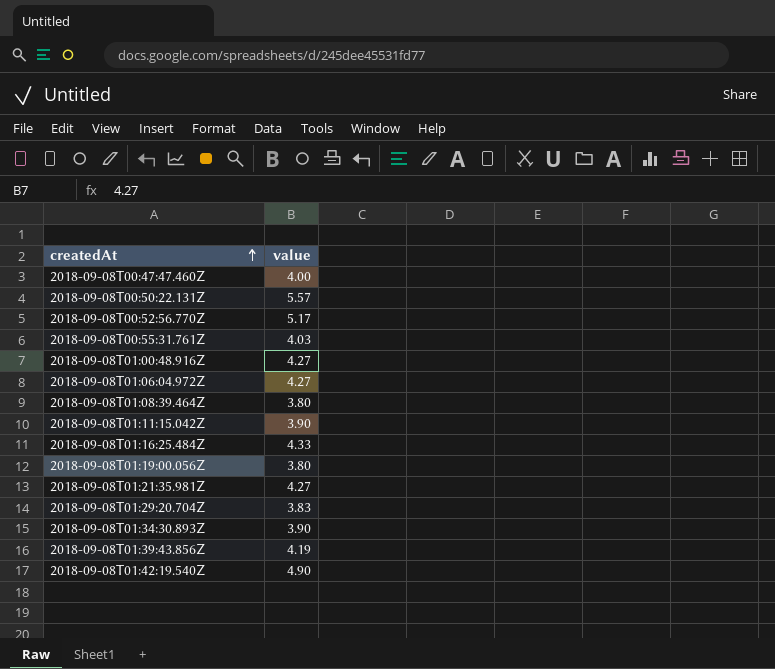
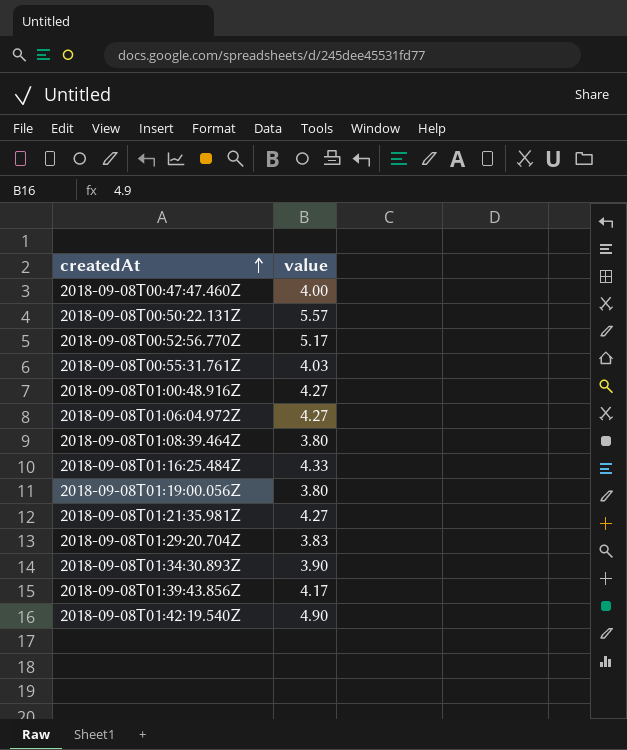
row 2018-09-08T01:11:15.042Z: 3.90 -> none
2018-09-08T01:39:43.856Z | value: 4.19 -> 4.17

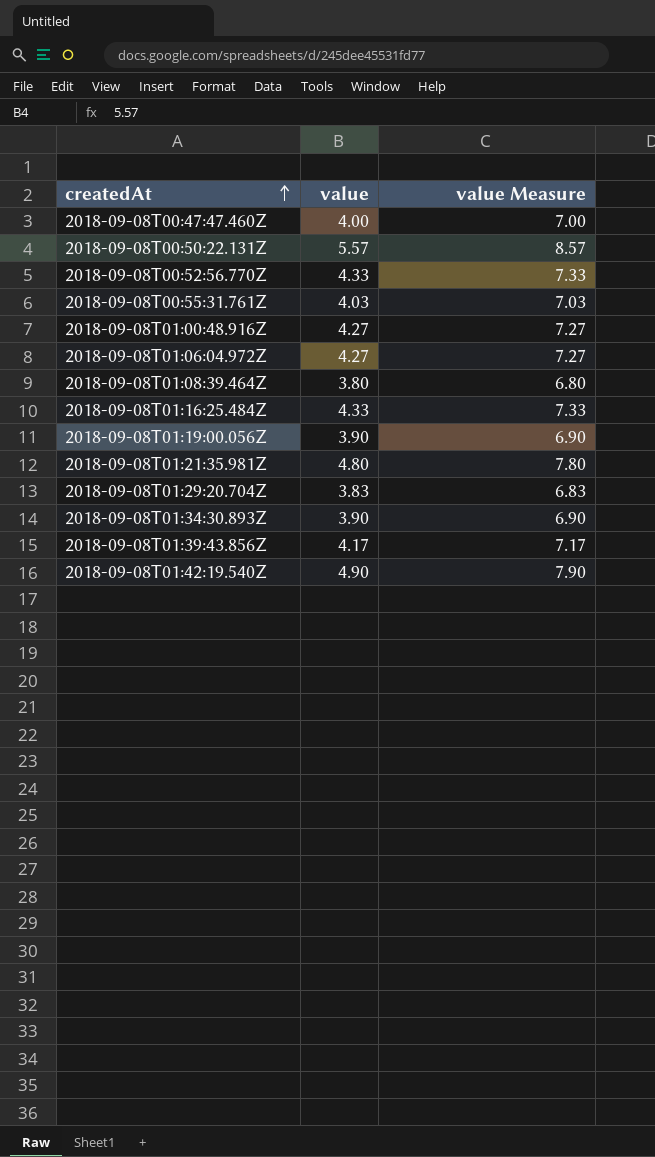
column value Measure | formula: none -> [value] + 3
2018-09-08T00:52:56.770Z | value: 5.17 -> 4.33
2018-09-08T01:19:00.056Z | value: 3.80 -> 3.90
2018-09-08T01:21:35.981Z | value: 4.27 -> 4.80

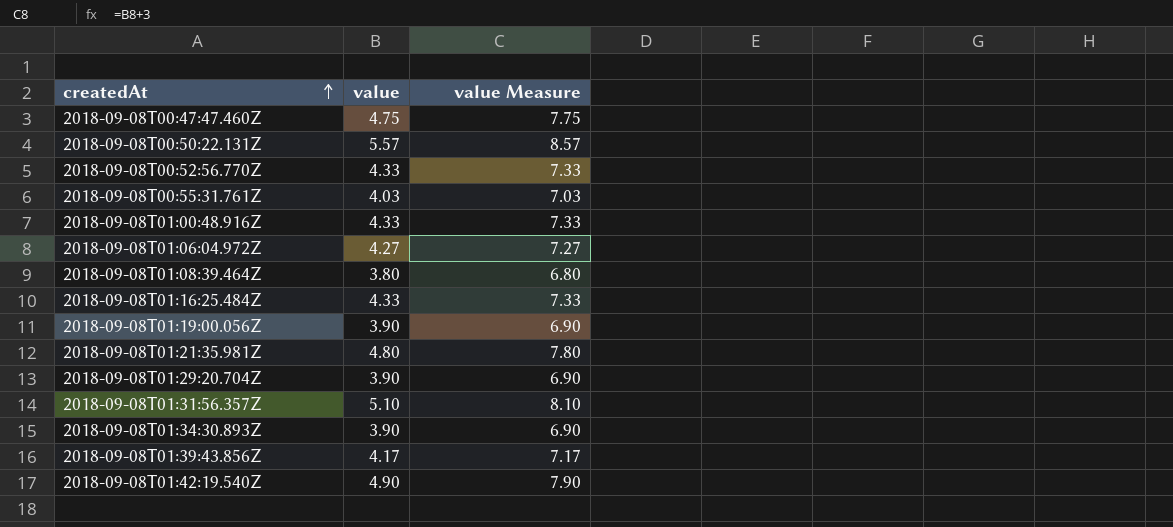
2018-09-08T00:47:47.460Z | value: 4.00 -> 4.75
2018-09-08T00:47:47.460Z | value Measure: 7.00 -> 7.75
2018-09-08T01:00:48.916Z | value: 4.27 -> 4.33
2018-09-08T01:00:48.916Z | value Measure: 7.27 -> 7.33
2018-09-08T01:29:20.704Z | value: 3.83 -> 3.90
2018-09-08T01:29:20.704Z | value Measure: 6.83 -> 6.90
row 2018-09-08T01:31:56.357Z: none -> 5.10 | 8.10

